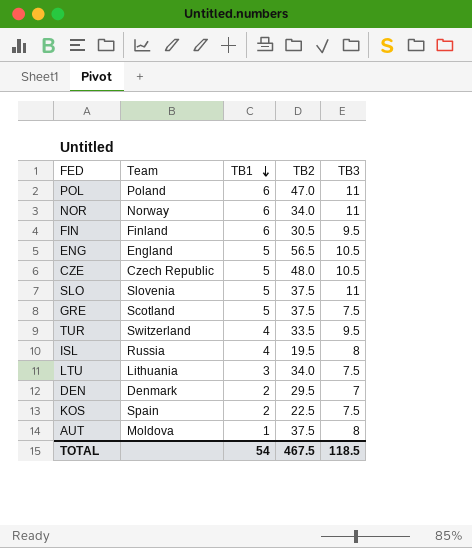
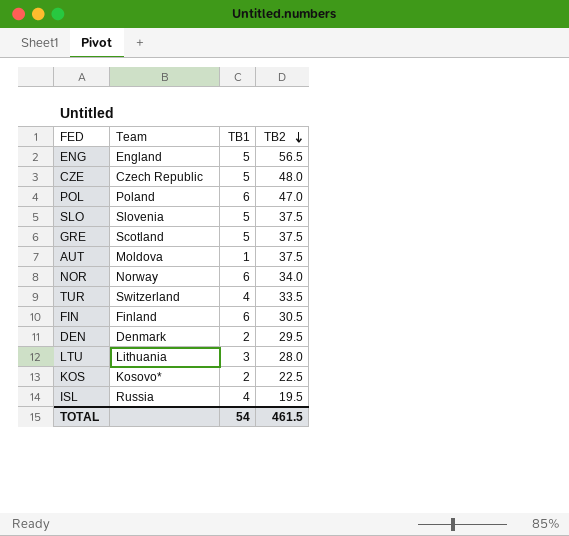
row order: TB1 descending -> TB2 descending
column TB3 | position: 5 -> none
LTU | TB2: 34.0 -> 28.0
KOS | Team: Spain -> Kosovo*
TOTAL | TB2: 467.5 -> 461.5

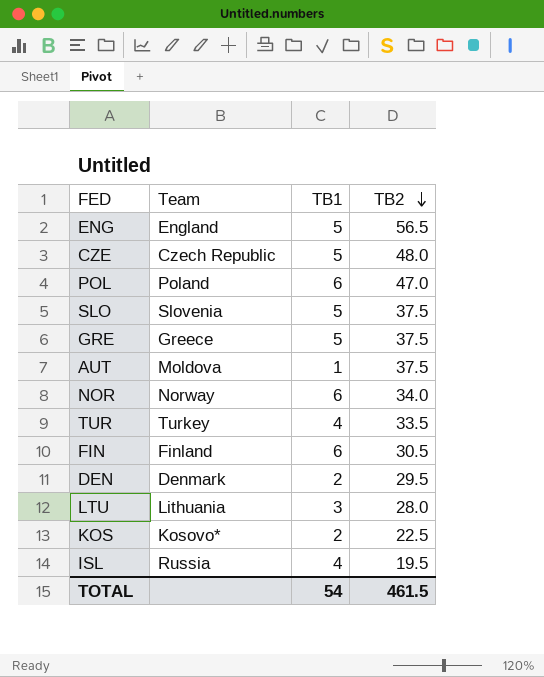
GRE | Team: Scotland -> Greece
TUR | Team: Switzerland -> Turkey

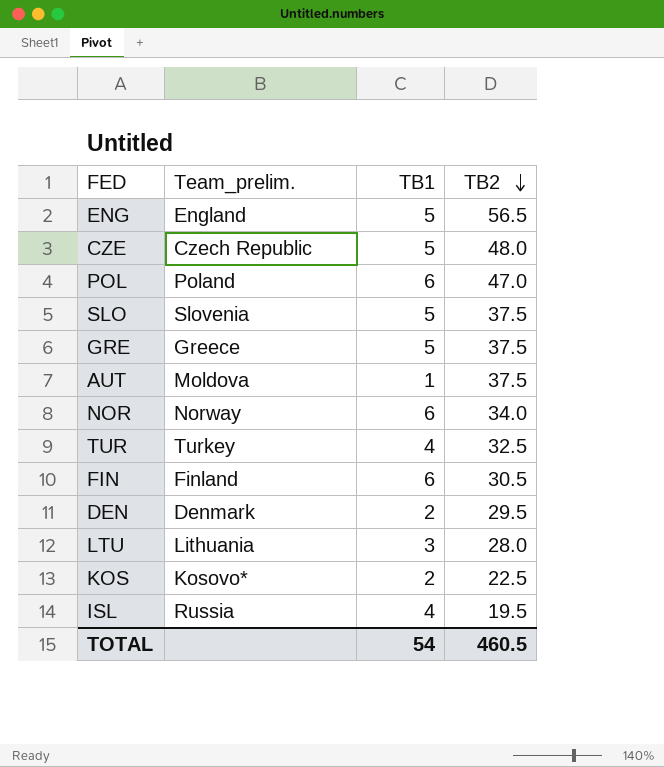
column name: Team -> Team_prelim.
TUR | TB2: 33.5 -> 32.5
TOTAL | TB2: 461.5 -> 460.5

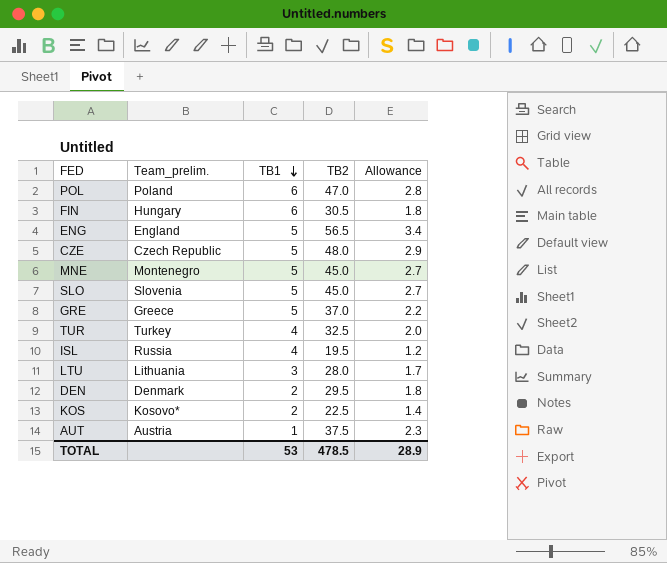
row order: TB2 descending -> TB1 descending
column Allowance | formula: none -> [TB2] * 0.06
row NOR: Norway | 6 | 34.0 -> none
FIN | Team_prelim.: Finland -> Hungary
row MNE: none -> Montenegro | 5 | 45.0 | 2.7
SLO | TB2: 37.5 -> 45.0
GRE | TB2: 37.5 -> 37.0
AUT | Team_prelim.: Moldova -> Austria
TOTAL | TB1: 54 -> 53
TOTAL | TB2: 460.5 -> 478.5

